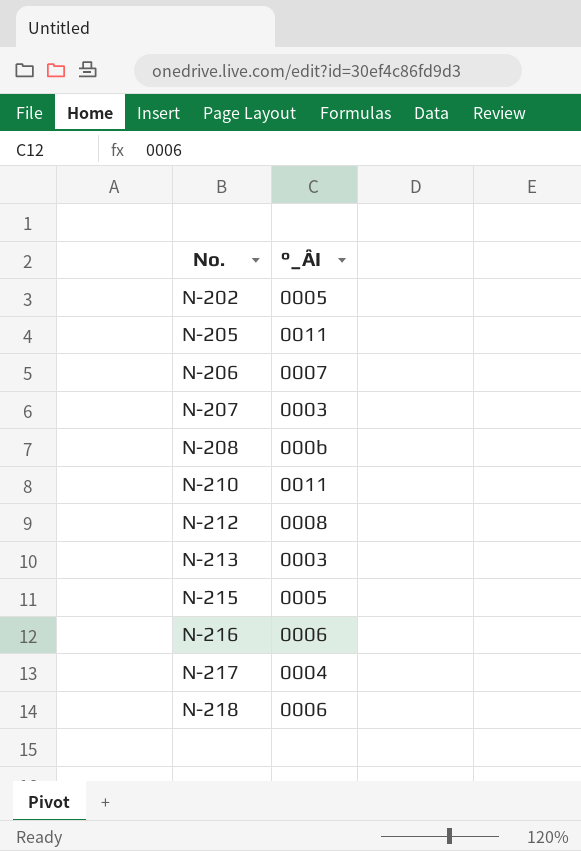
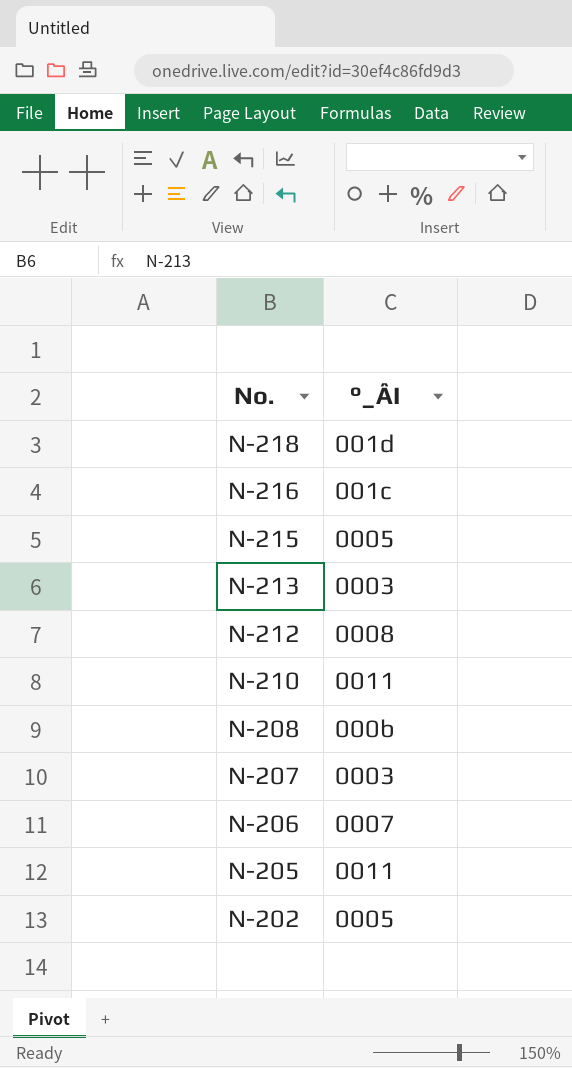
row order: No. ascending -> No. descending
row N-217: 0004 -> none
N-218 | °_ÂI: 0006 -> 001d
N-216 | °_ÂI: 0006 -> 001c

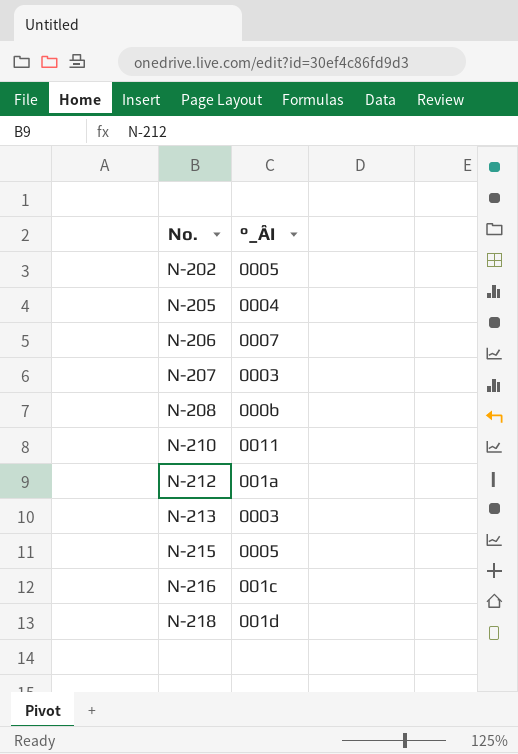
row order: No. descending -> No. ascending
N-205 | °_ÂI: 0011 -> 0004
N-212 | °_ÂI: 0008 -> 001a

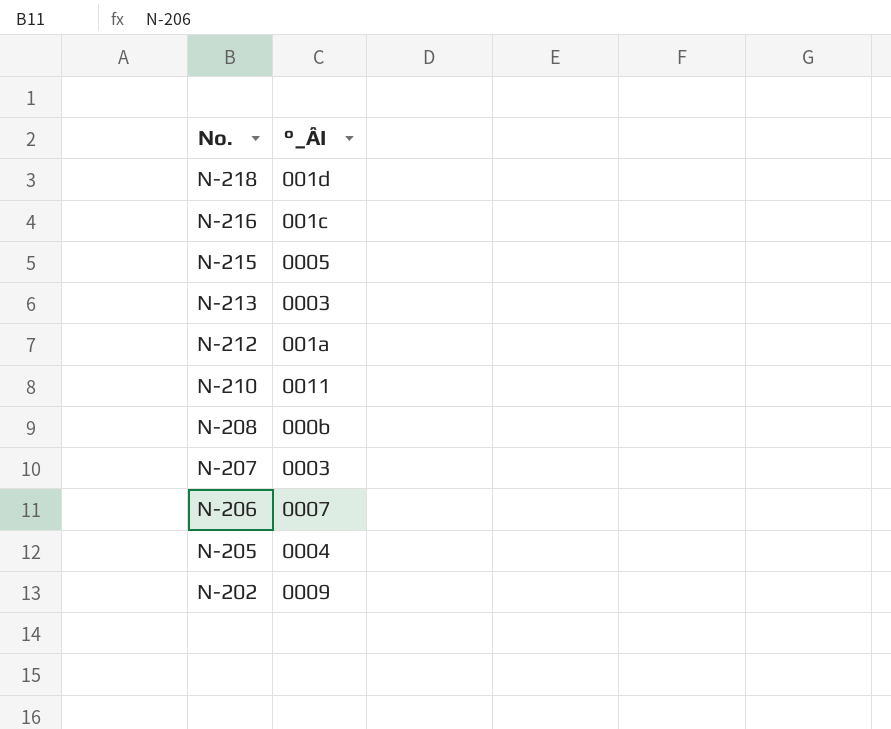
row order: No. ascending -> No. descending
N-202 | °_ÂI: 0005 -> 0009

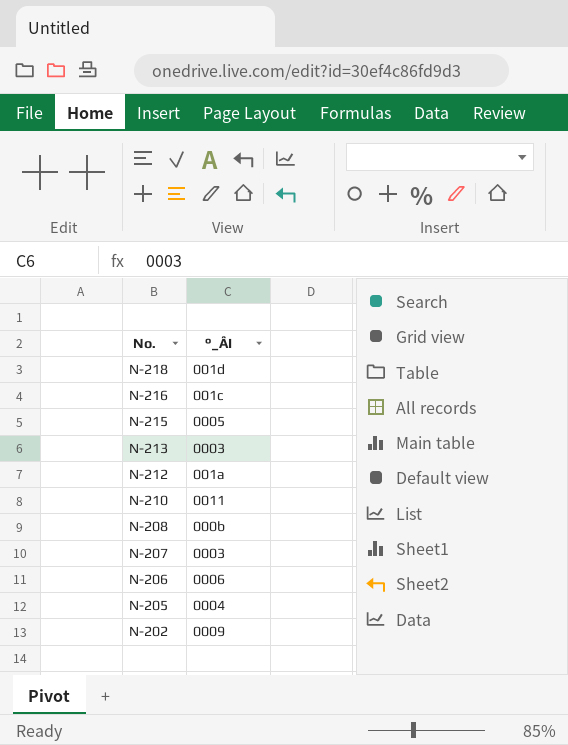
N-206 | °_ÂI: 0007 -> 0006

